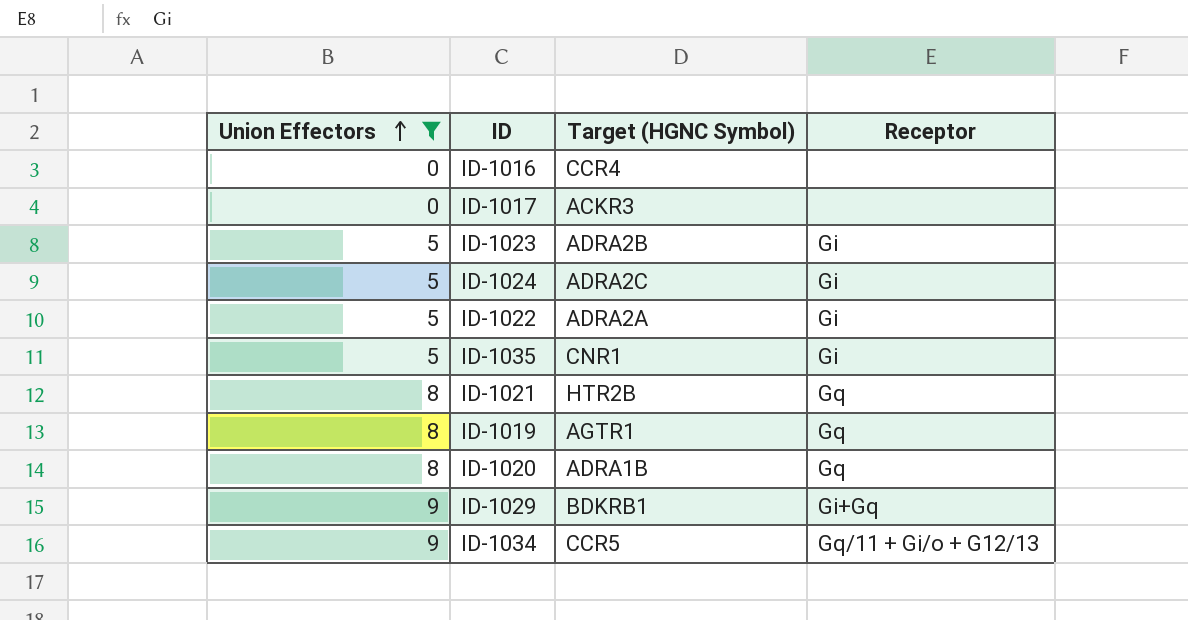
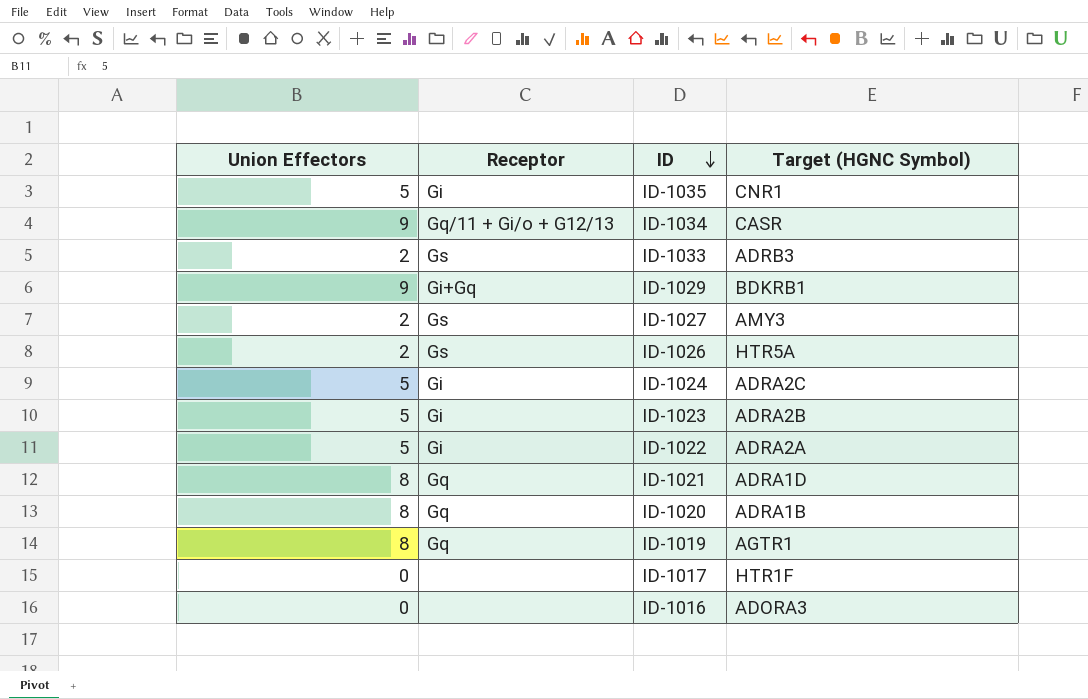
filter: Union Effectors != 2 -> none
row order: Union Effectors ascending -> ID descending
column Receptor | position: 4 -> 2
ID-1034 | Target (HGNC Symbol): CCR5 -> CASR
ID-1021 | Target (HGNC Symbol): HTR2B -> ADRA1D
ID-1017 | Target (HGNC Symbol): ACKR3 -> HTR1F
ID-1016 | Target (HGNC Symbol): CCR4 -> ADORA3

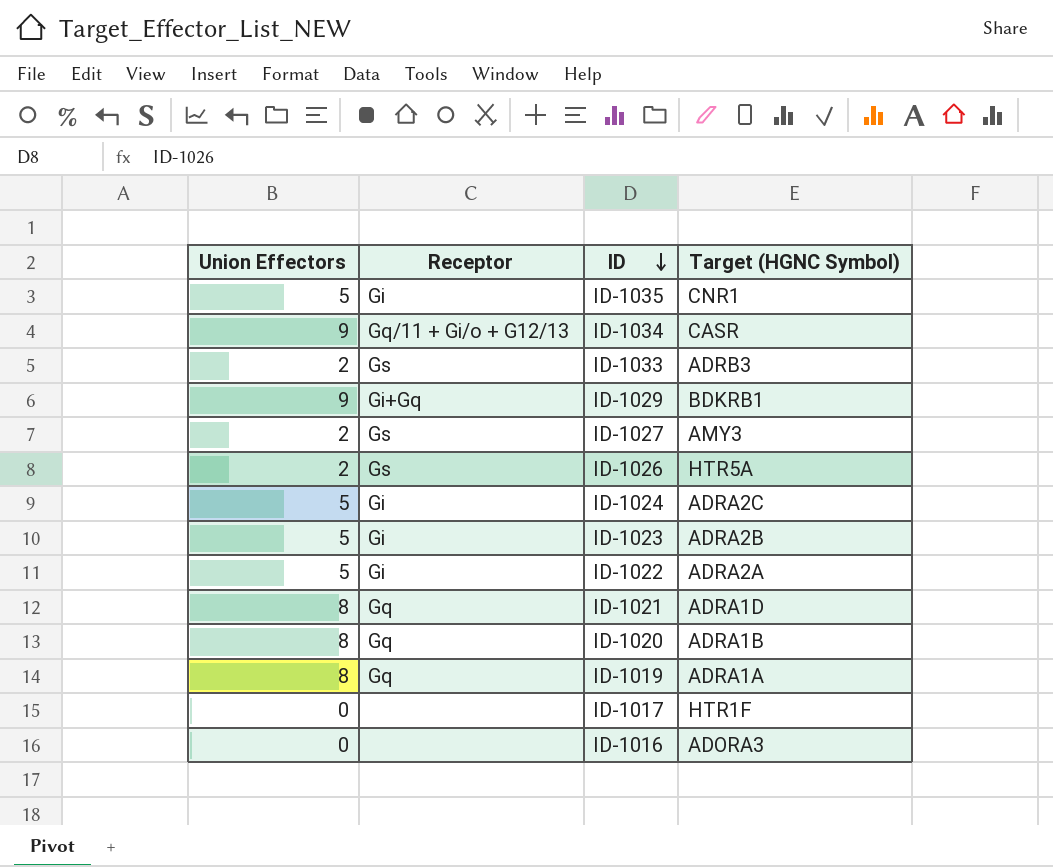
ID-1019 | Target (HGNC Symbol): AGTR1 -> ADRA1A

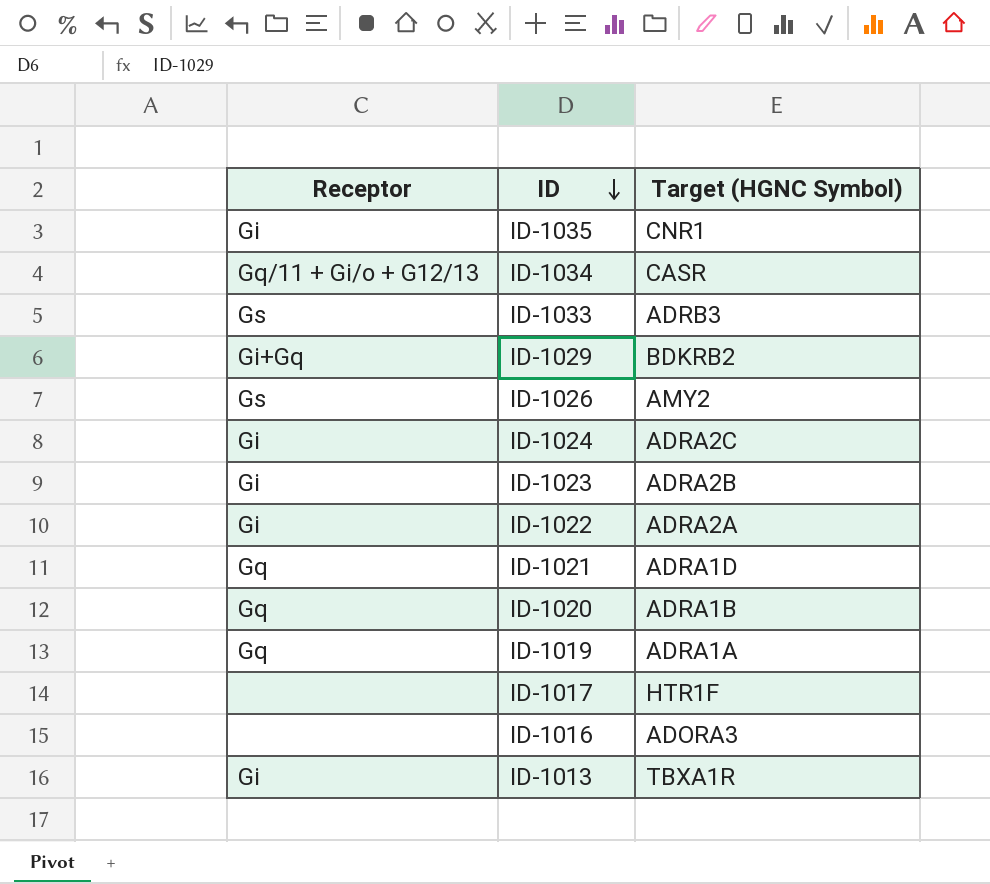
column Union Effectors | position: 1 -> none
row ID-1027: 2 | Gs | AMY3 -> none
ID-1029 | Target (HGNC Symbol): BDKRB1 -> BDKRB2
ID-1026 | Target (HGNC Symbol): HTR5A -> AMY2
row ID-1013: none -> Gi | TBXA1R

